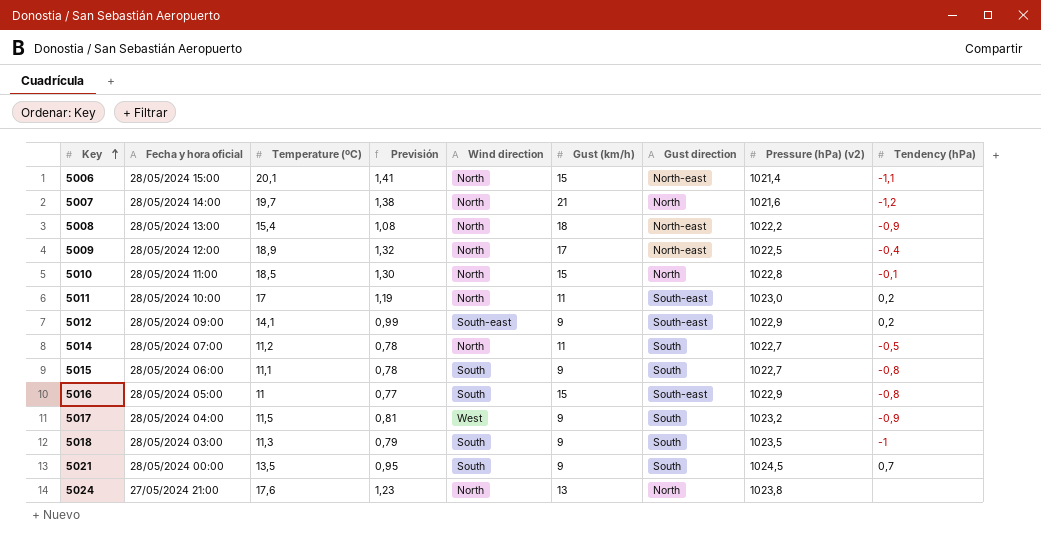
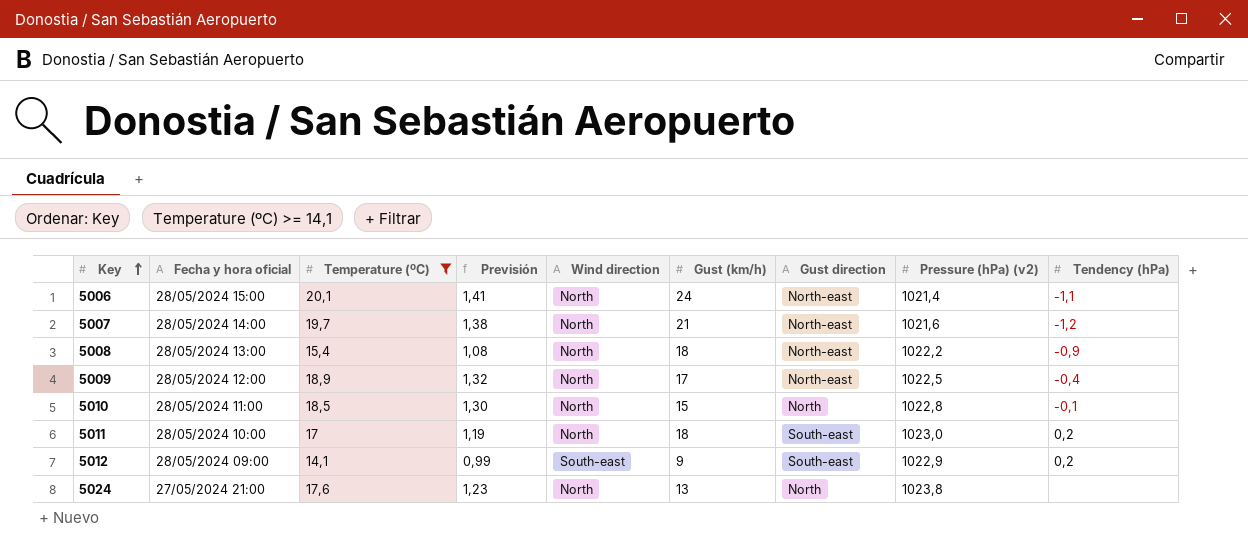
filter: none -> Temperature (ºC) >= 14,1
5006 | Gust (km/h): 15 -> 24
5007 | Gust direction: North -> North-east
5011 | Gust (km/h): 11 -> 18

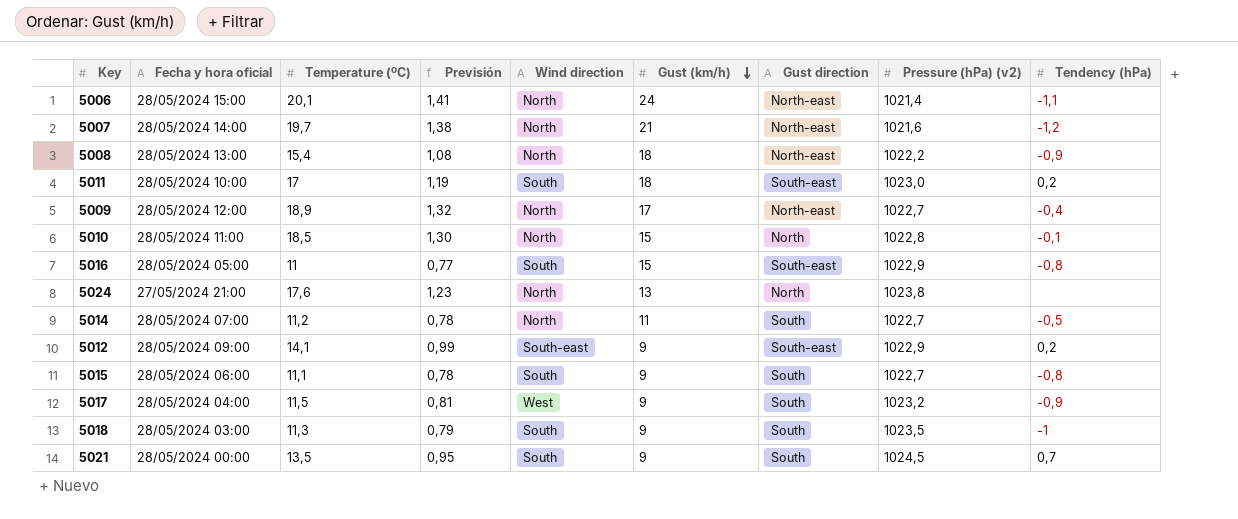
filter: Temperature (ºC) >= 14,1 -> none
row order: Key ascending -> Gust (km/h) descending
5011 | Wind direction: North -> South
5009 | Pressure (hPa) (v2): 1022,5 -> 1022,7

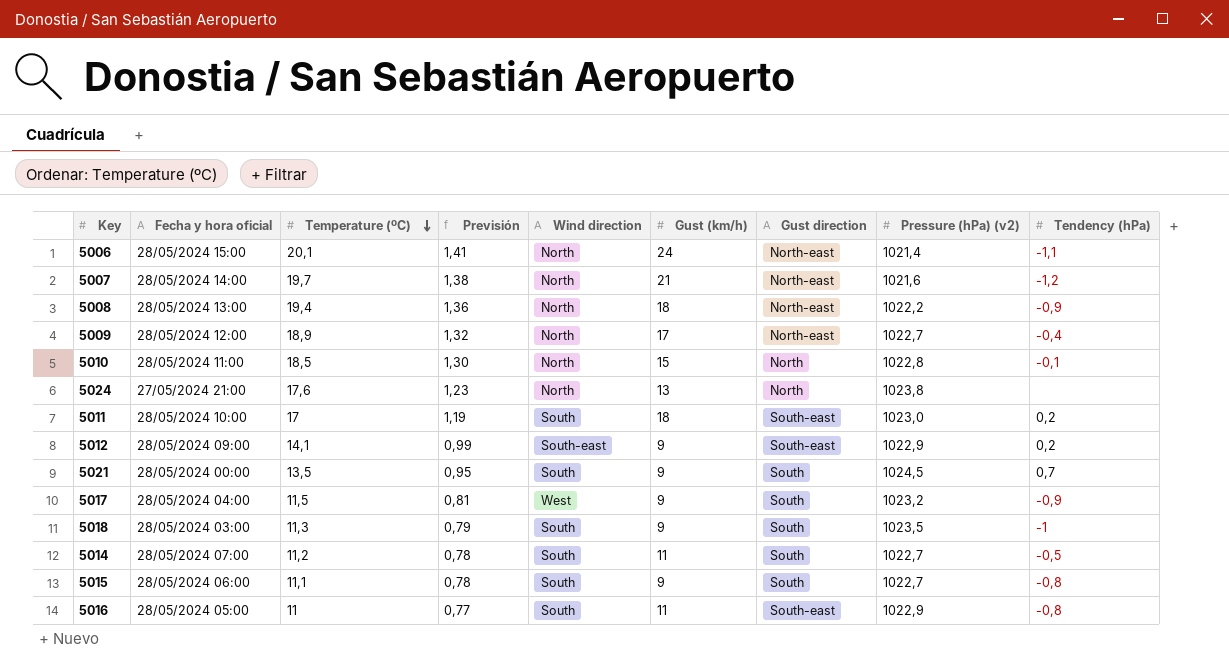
row order: Gust (km/h) descending -> Temperature (ºC) descending
5008 | Temperature (ºC): 15,4 -> 19,4
5008 | Previsión: 1,08 -> 1,36
5014 | Wind direction: North -> South
5016 | Gust (km/h): 15 -> 11

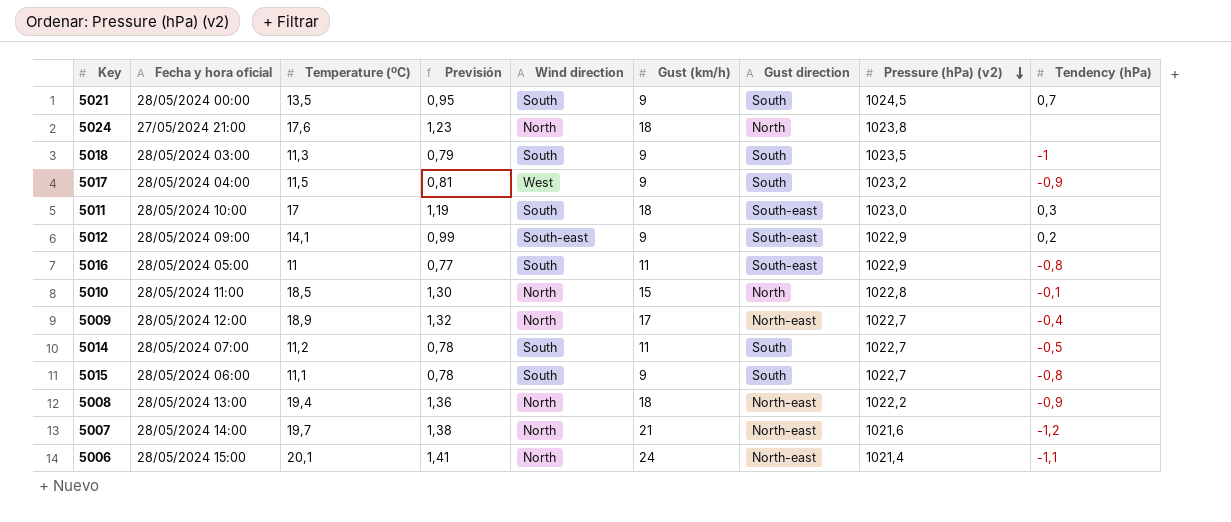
row order: Temperature (ºC) descending -> Pressure (hPa) (v2) descending
5024 | Gust (km/h): 13 -> 18
5011 | Tendency (hPa): 0,2 -> 0,3

